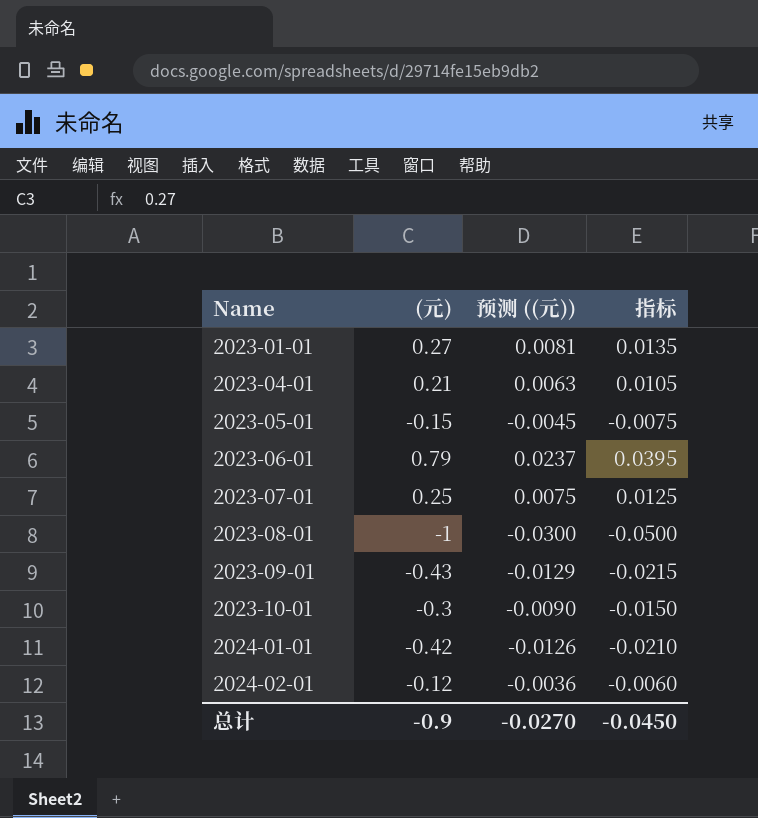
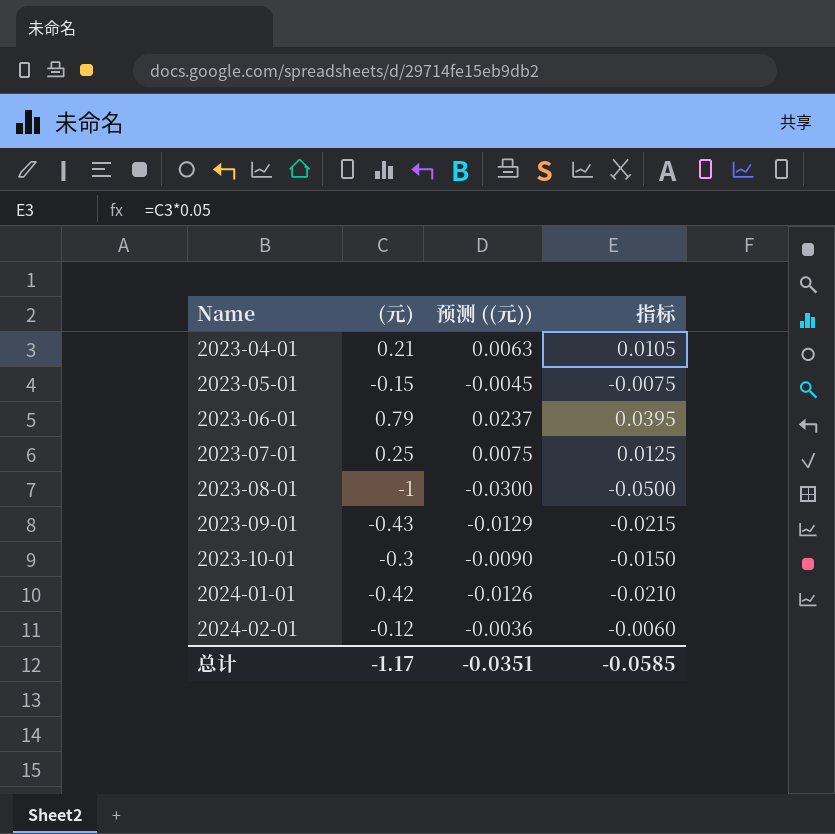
row 2023-01-01: 0.27 | 0.0081 | 0.0135 -> none
总计 | (元): -0.9 -> -1.17
总计 | 预测 ((元)): -0.0270 -> -0.0351
总计 | 指标: -0.0450 -> -0.0585

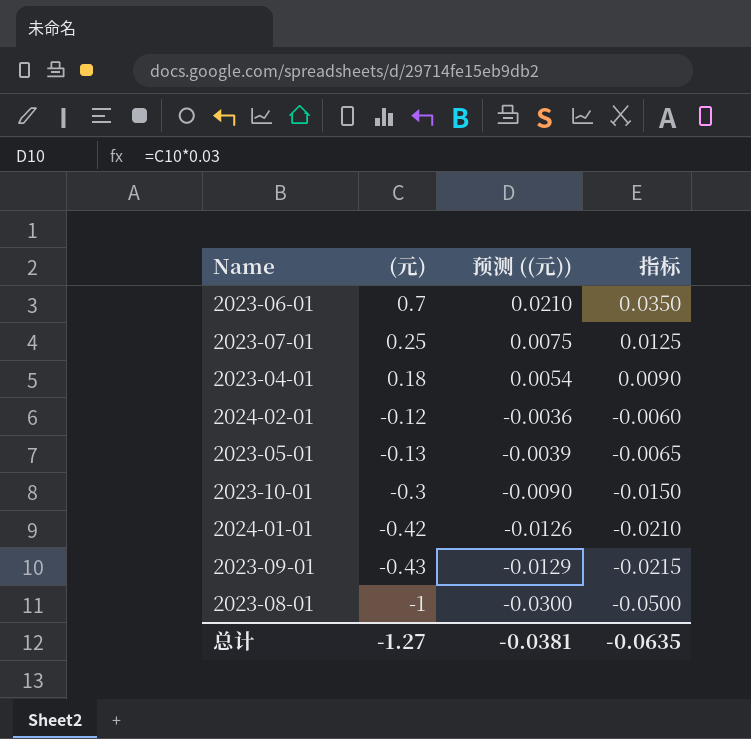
row order: Name ascending -> (元) descending
2023-06-01 | (元): 0.79 -> 0.7
2023-06-01 | 预测 ((元)): 0.0237 -> 0.0210
2023-06-01 | 指标: 0.0395 -> 0.0350
2023-04-01 | (元): 0.21 -> 0.18
2023-04-01 | 预测 ((元)): 0.0063 -> 0.0054
2023-04-01 | 指标: 0.0105 -> 0.0090
2023-05-01 | (元): -0.15 -> -0.13
2023-05-01 | 预测 ((元)): -0.0045 -> -0.0039
2023-05-01 | 指标: -0.0075 -> -0.0065
总计 | (元): -1.17 -> -1.27
总计 | 预测 ((元)): -0.0351 -> -0.0381
总计 | 指标: -0.0585 -> -0.0635

